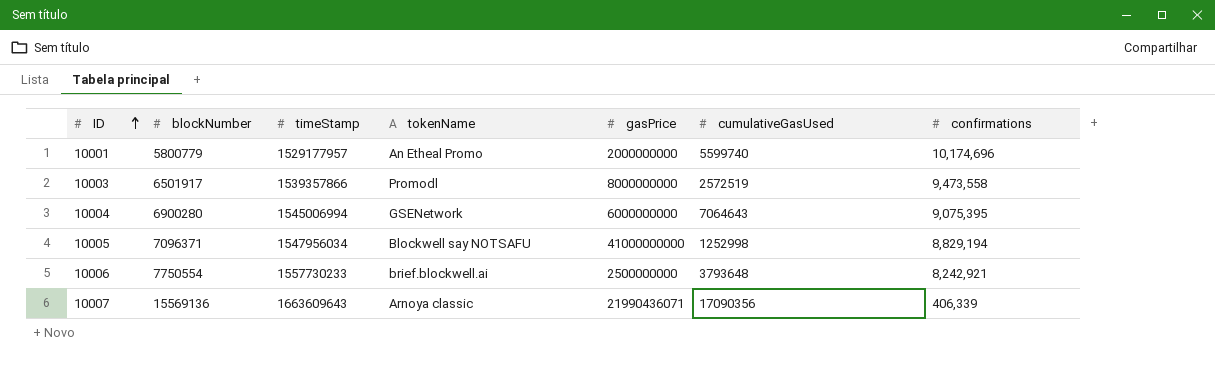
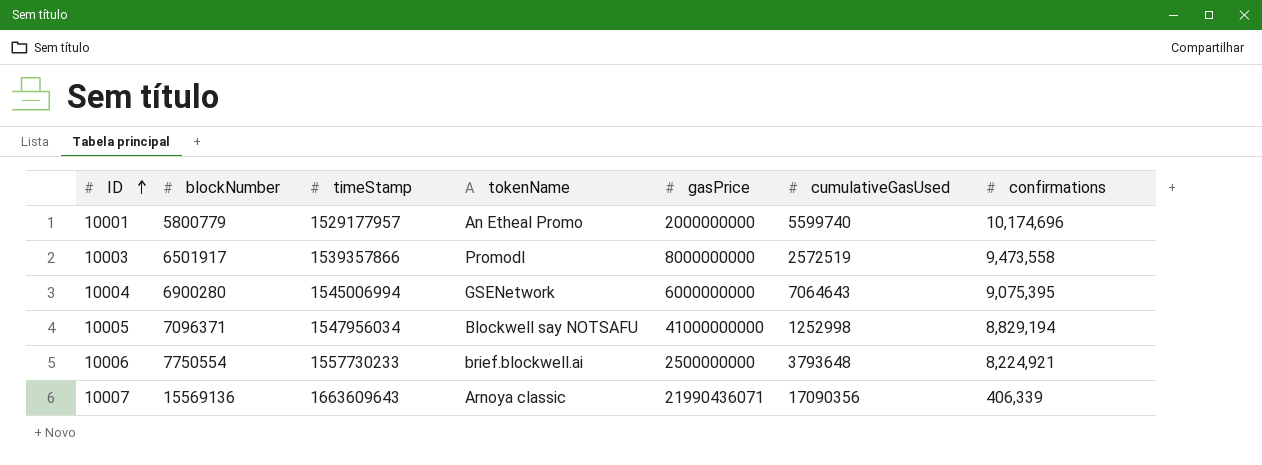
10006 | confirmations: 8,242,921 -> 8,224,921

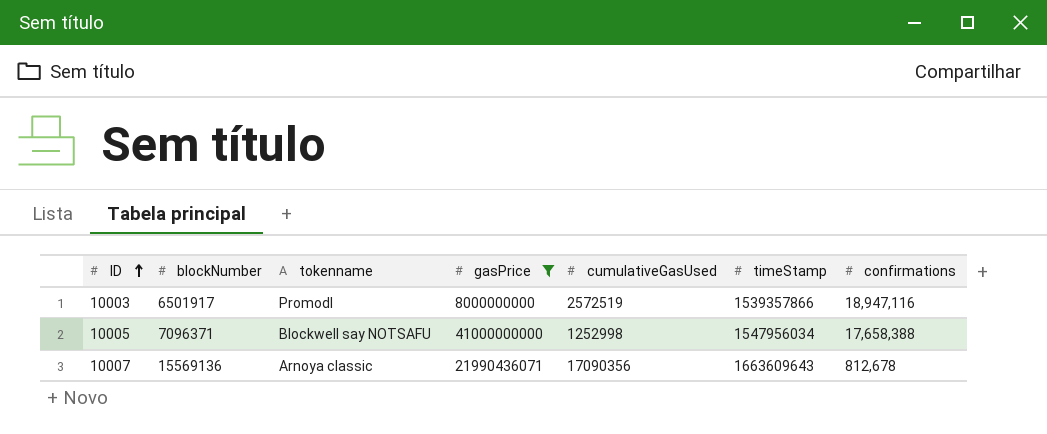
filter: none -> gasPrice >= 8000000000
column name: tokenName -> tokenname
column timeStamp | position: 3 -> 6
10003 | confirmations: 9,473,558 -> 18,947,116
10005 | confirmations: 8,829,194 -> 17,658,388
10007 | confirmations: 406,339 -> 812,678

